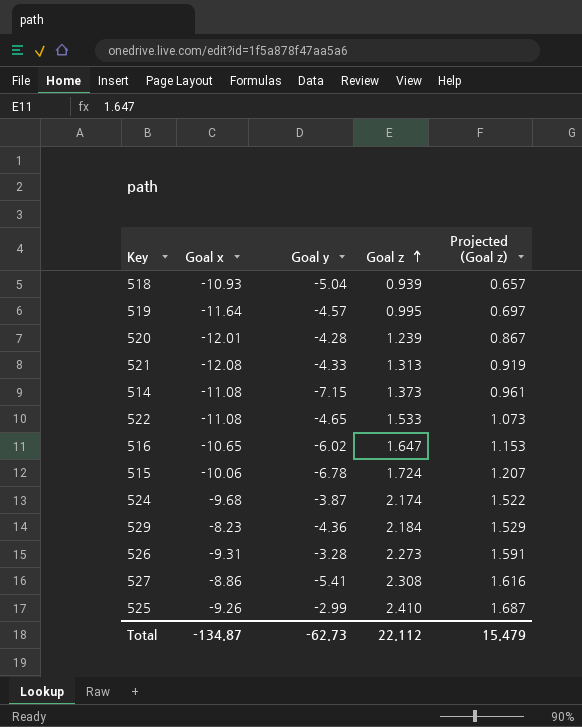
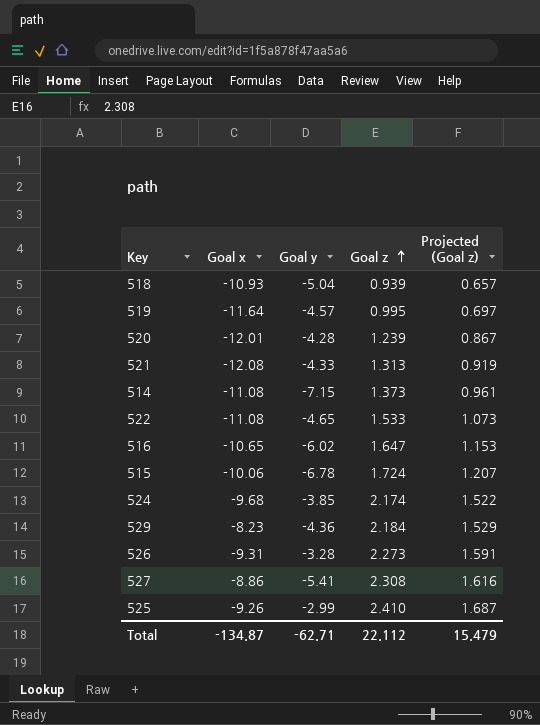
524 | Goal y: -3.87 -> -3.85
Total | Goal y: -62.73 -> -62.71

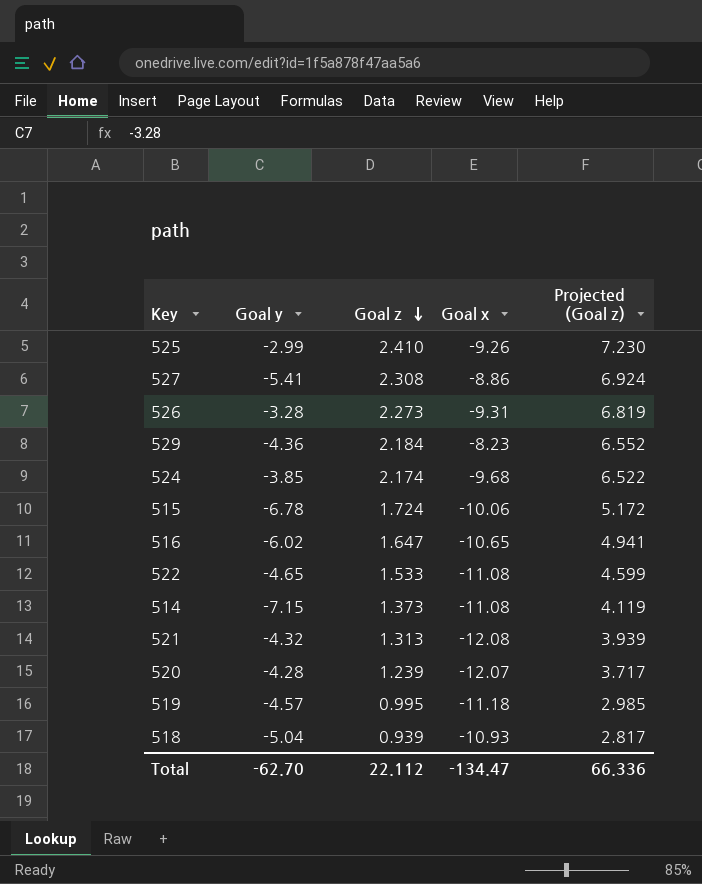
row order: Goal z ascending -> Goal z descending
column Goal x | position: 2 -> 4
column Projected (Goal z) | formula: [Goal z] * 0.7 -> [Goal z] * 3
521 | Goal y: -4.33 -> -4.32
520 | Goal x: -12.01 -> -12.07
519 | Goal x: -11.64 -> -11.18
Total | Goal y: -62.71 -> -62.70
Total | Goal x: -134.87 -> -134.47
Total | Projected (Goal z): 15.479 -> 66.336

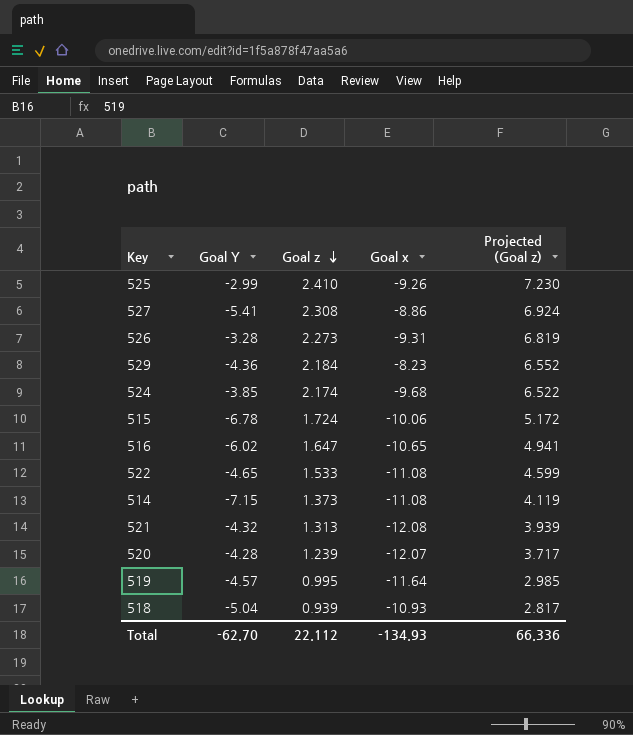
column name: Goal y -> Goal Y
519 | Goal x: -11.18 -> -11.64
Total | Goal x: -134.47 -> -134.93

